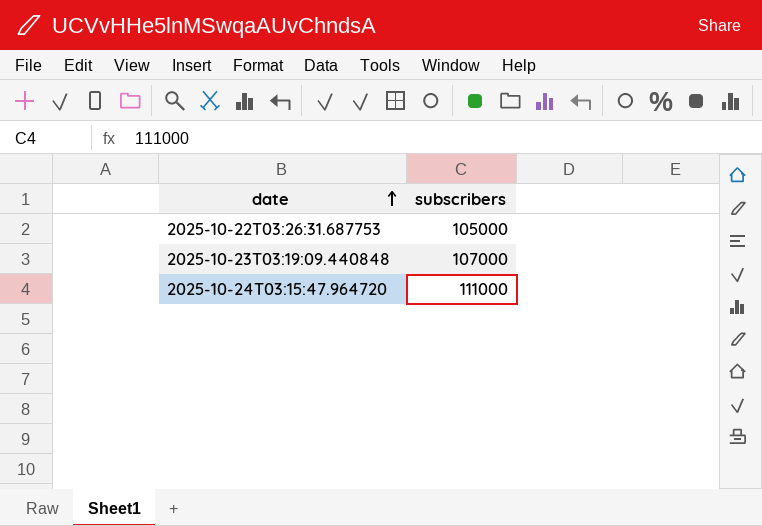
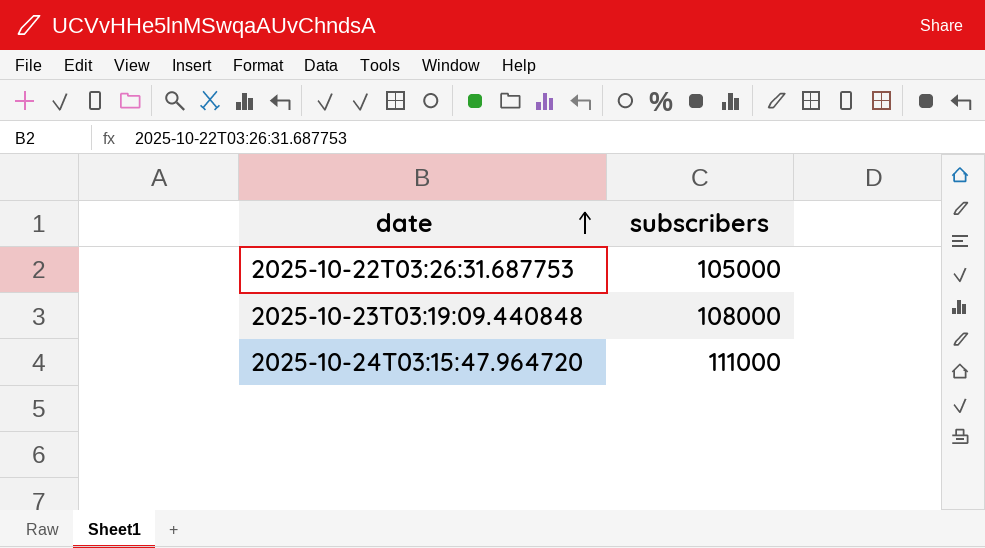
2025-10-23T03:19:09.440848 | subscribers: 107000 -> 108000

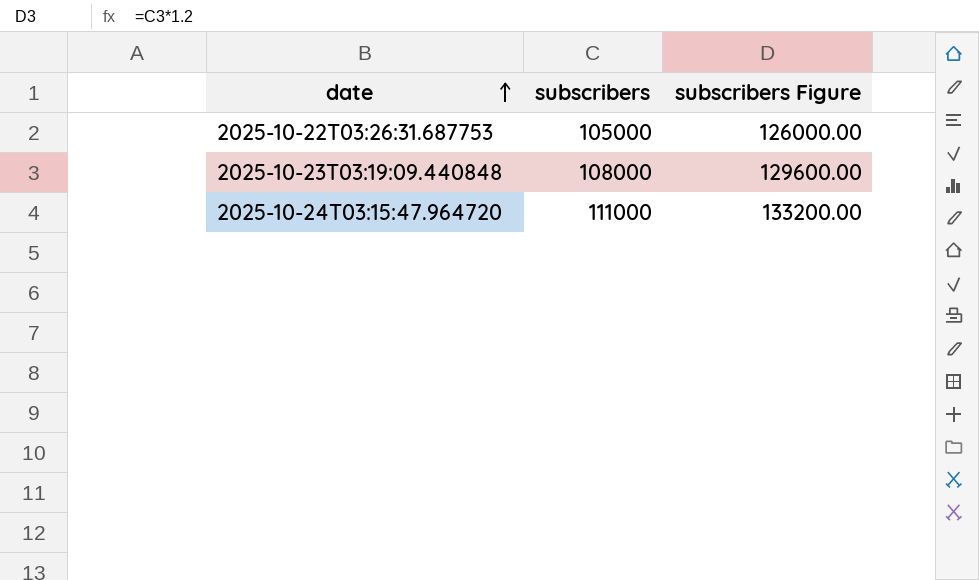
column subscribers Figure | formula: none -> [subscribers] * 1.2

